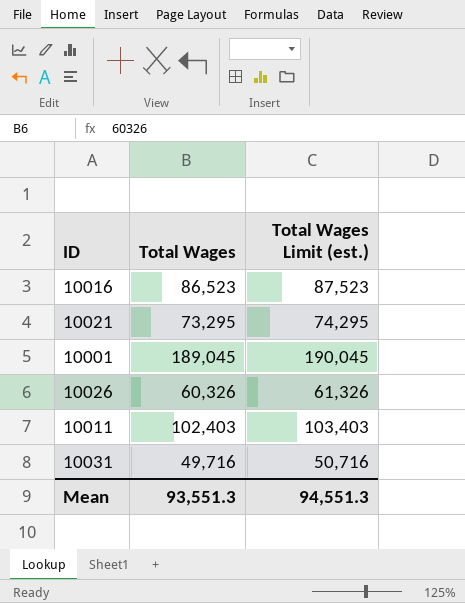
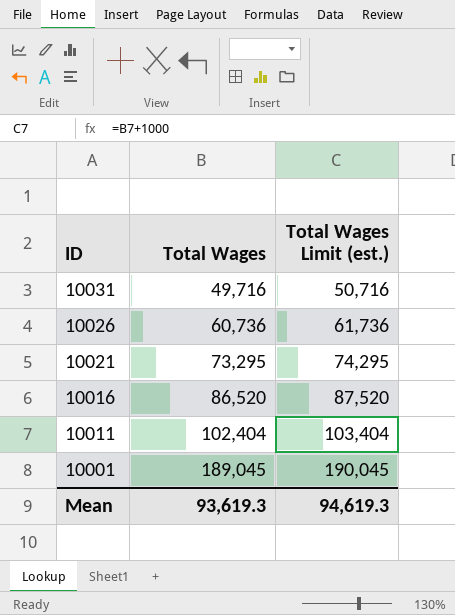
row order: none -> ID descending
10026 | Total Wages: 60,326 -> 60,736
10026 | Total Wages Limit (est.): 61,326 -> 61,736
10016 | Total Wages: 86,523 -> 86,520
10016 | Total Wages Limit (est.): 87,523 -> 87,520
10011 | Total Wages: 102,403 -> 102,404
10011 | Total Wages Limit (est.): 103,403 -> 103,404
Mean | Total Wages: 93,551.3 -> 93,619.3
Mean | Total Wages Limit (est.): 94,551.3 -> 94,619.3

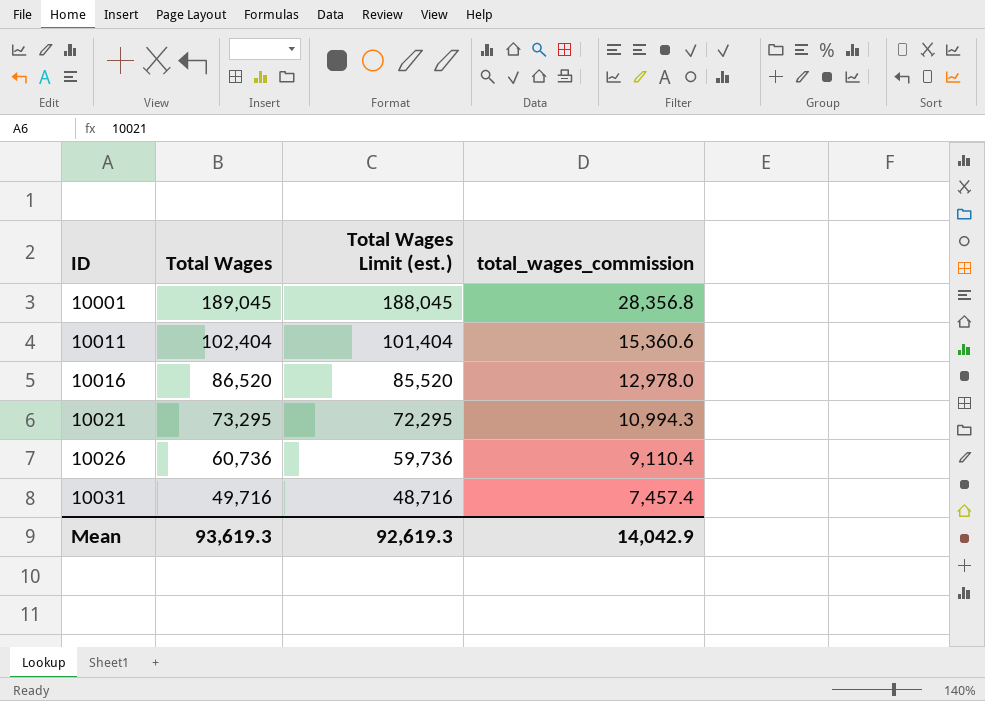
row order: ID descending -> ID ascending
column Total Wages Limit (est.) | formula: [Total Wages] + 1000 -> [Total Wages] - 1000
column total_wages_commission | formula: none -> [Total Wages] * 0.15
Mean | Total Wages Limit (est.): 94,619.3 -> 92,619.3

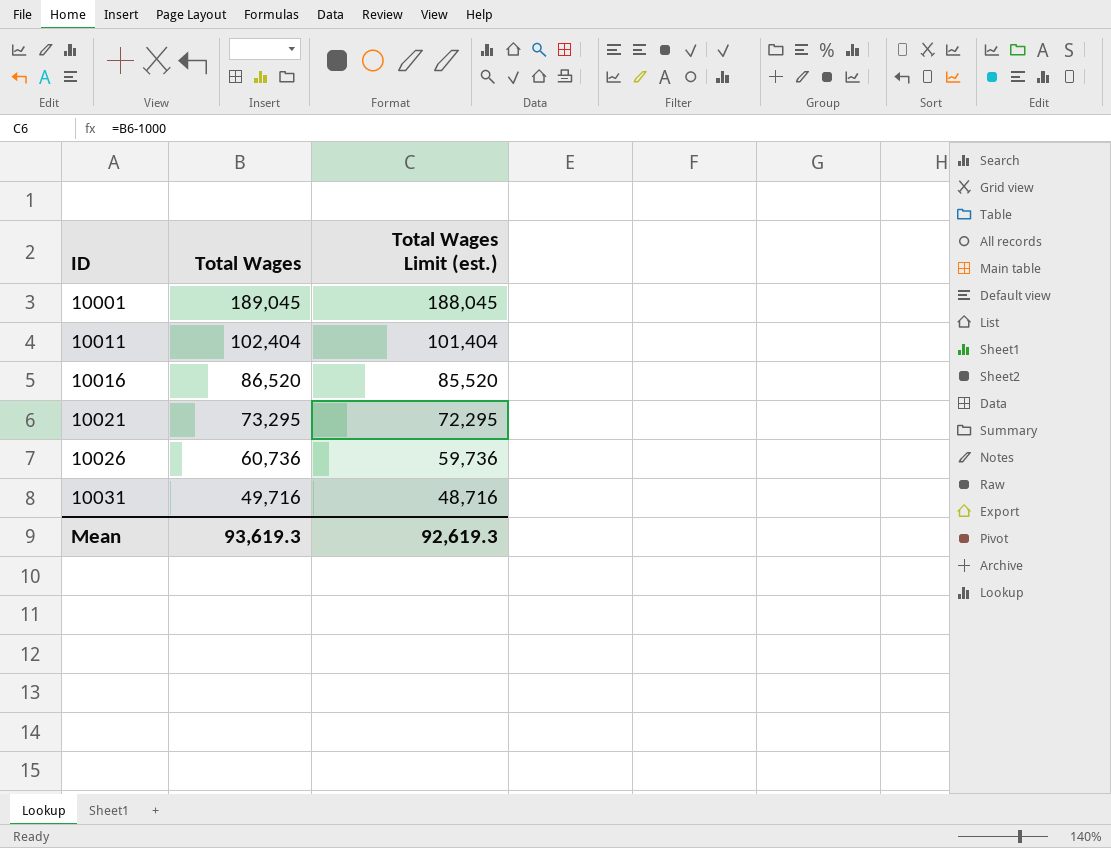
column total_wages_commission | formula: [Total Wages] * 0.15 -> none

